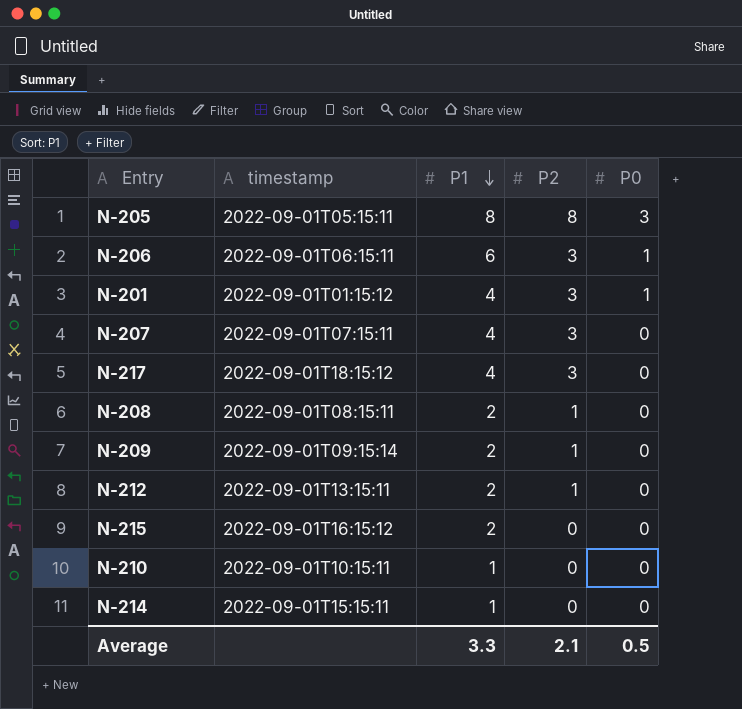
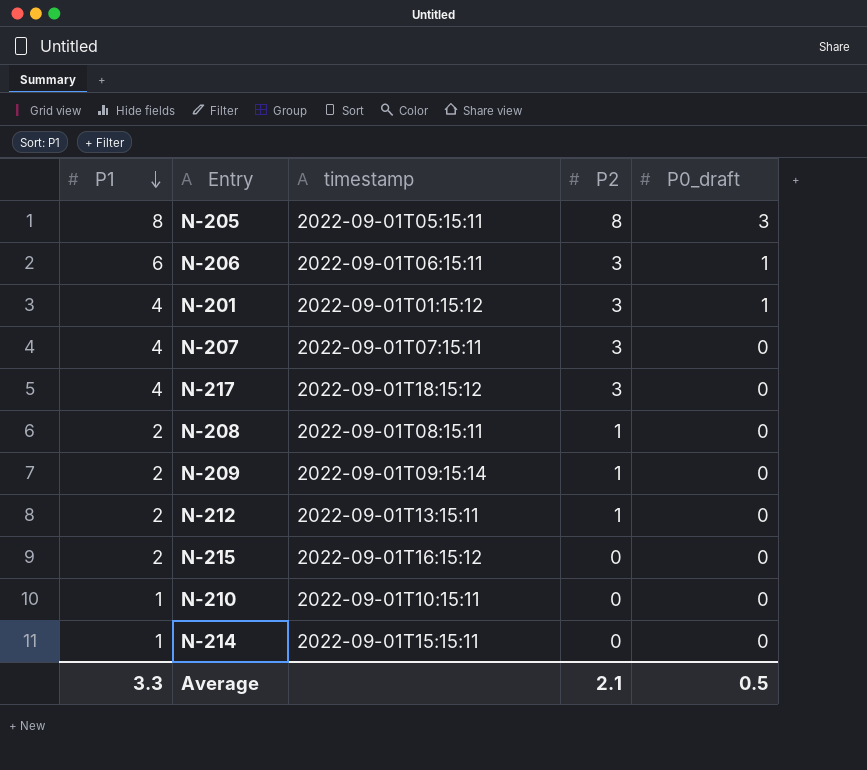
column P1 | position: 3 -> 1
column name: P0 -> P0_draft

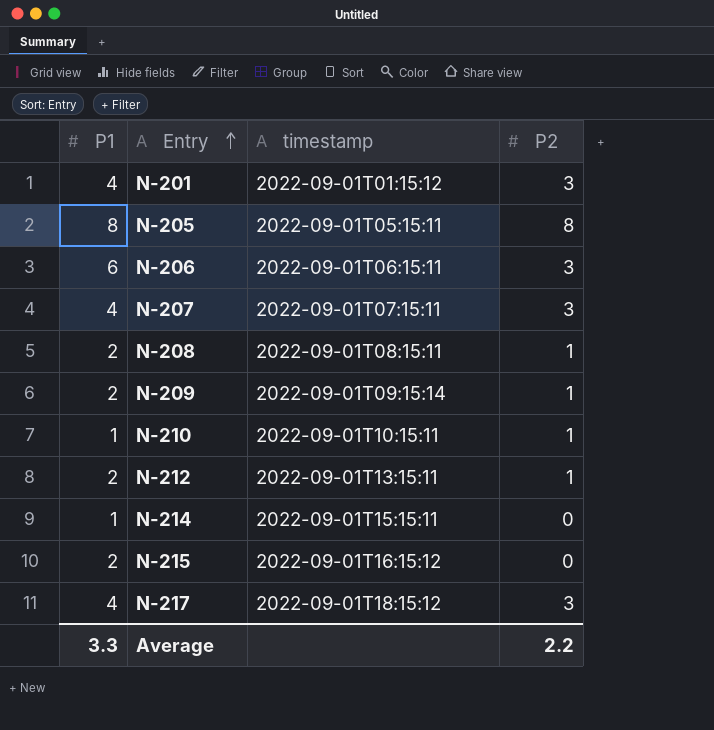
row order: P1 descending -> Entry ascending
column P0_draft | position: 5 -> none
N-210 | P2: 0 -> 1
Average | P2: 2.1 -> 2.2

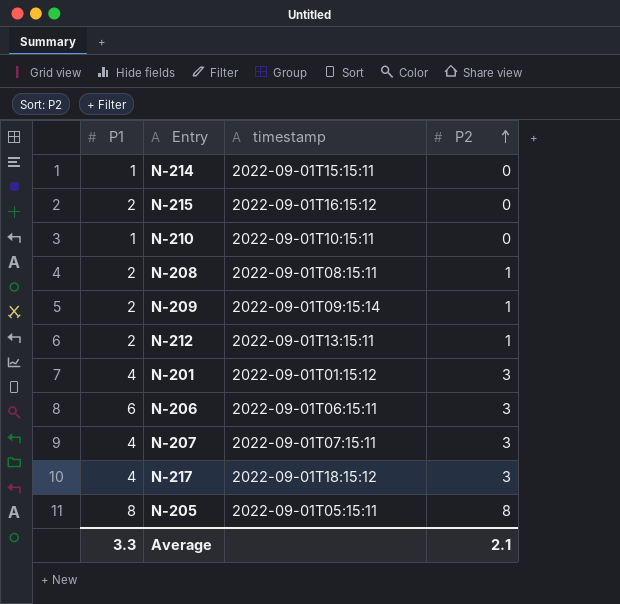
row order: Entry ascending -> P2 ascending
N-210 | P2: 1 -> 0
Average | P2: 2.2 -> 2.1

